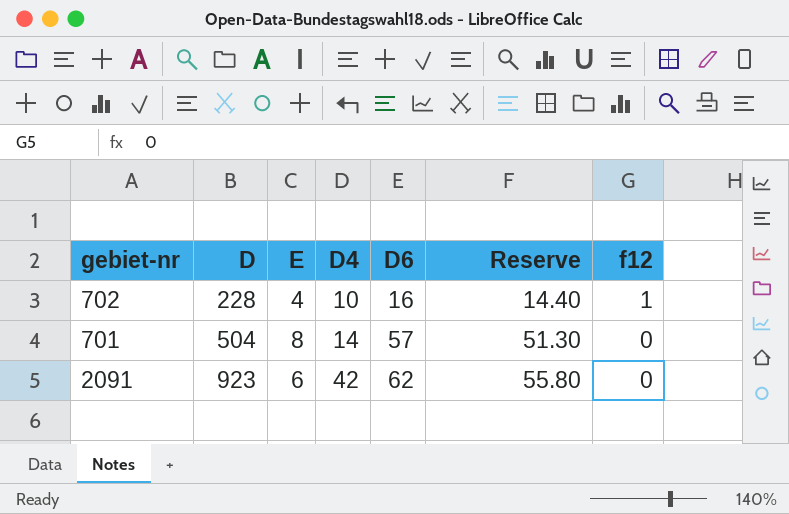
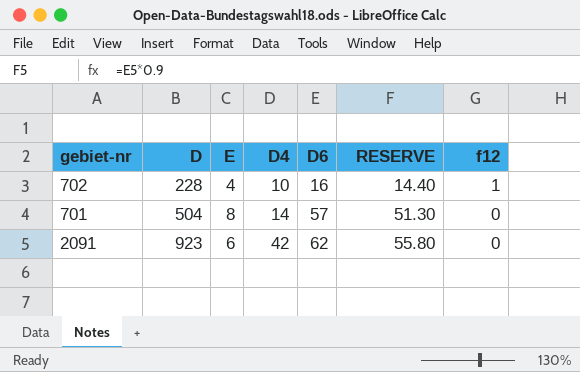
column name: Reserve -> RESERVE

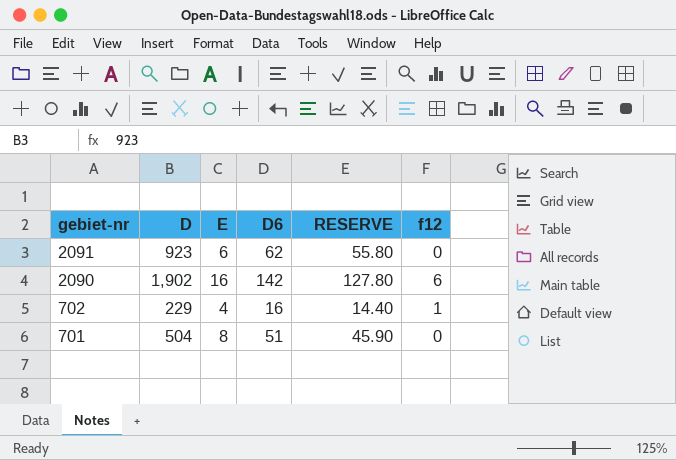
row order: D ascending -> gebiet-nr descending
column D4 | position: 4 -> none
row 2090: none -> 1,902 | 16 | 142 | 127.80 | 6
702 | D: 228 -> 229
701 | D6: 57 -> 51
701 | RESERVE: 51.30 -> 45.90

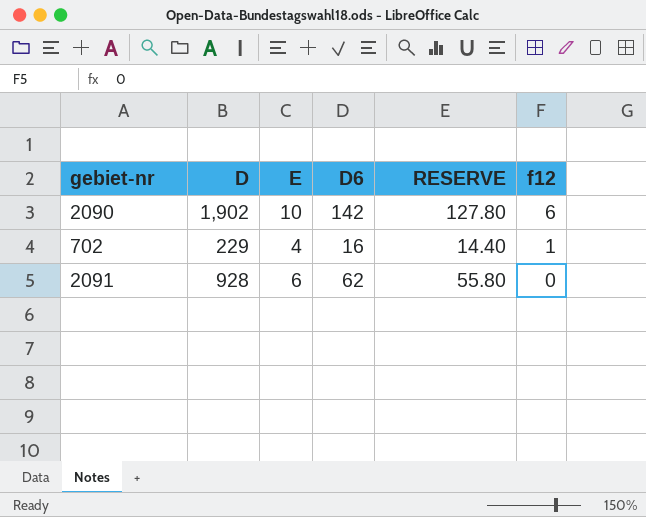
row order: gebiet-nr descending -> f12 descending
row 701: 504 | 8 | 51 | 45.90 | 0 -> none
2090 | E: 16 -> 10
2091 | D: 923 -> 928

